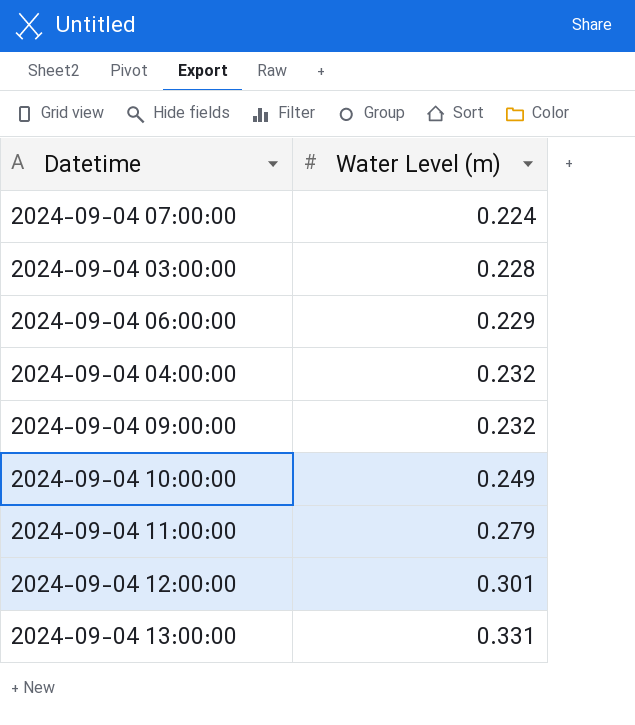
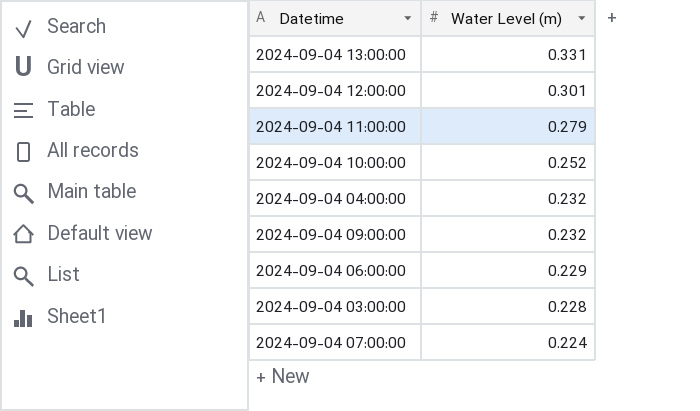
row order: Water Level (m) ascending -> Water Level (m) descending
2024-09-04 10:00:00 | Water Level (m): 0.249 -> 0.252

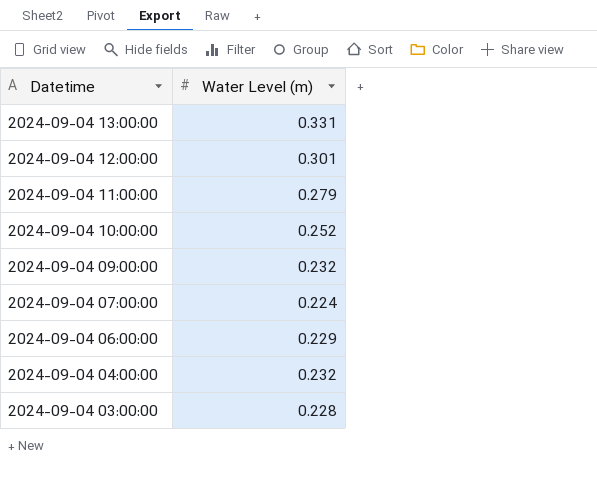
row order: Water Level (m) descending -> Datetime descending

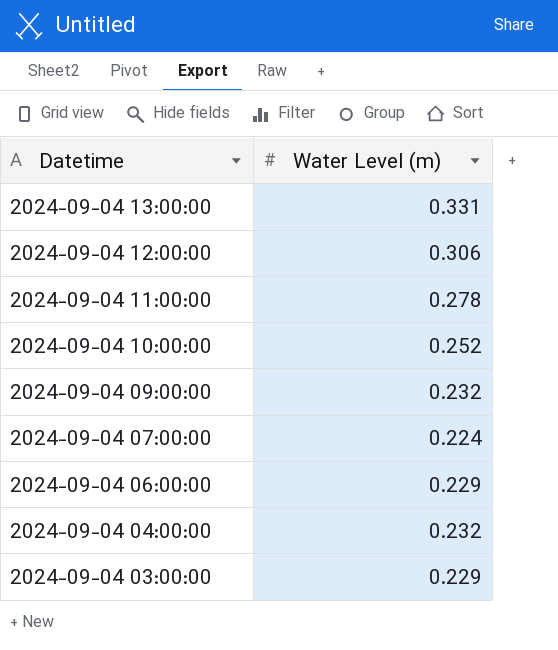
2024-09-04 12:00:00 | Water Level (m): 0.301 -> 0.306
2024-09-04 11:00:00 | Water Level (m): 0.279 -> 0.278
2024-09-04 03:00:00 | Water Level (m): 0.228 -> 0.229

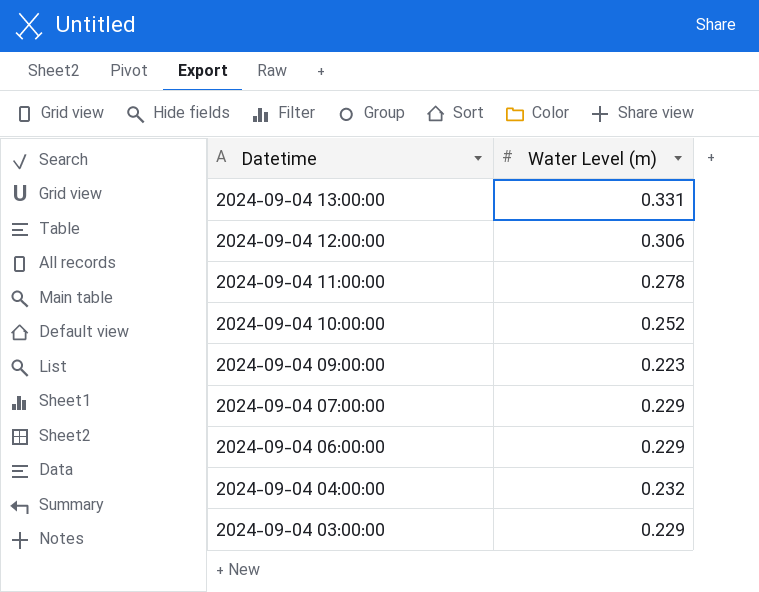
2024-09-04 09:00:00 | Water Level (m): 0.232 -> 0.223
2024-09-04 07:00:00 | Water Level (m): 0.224 -> 0.229

